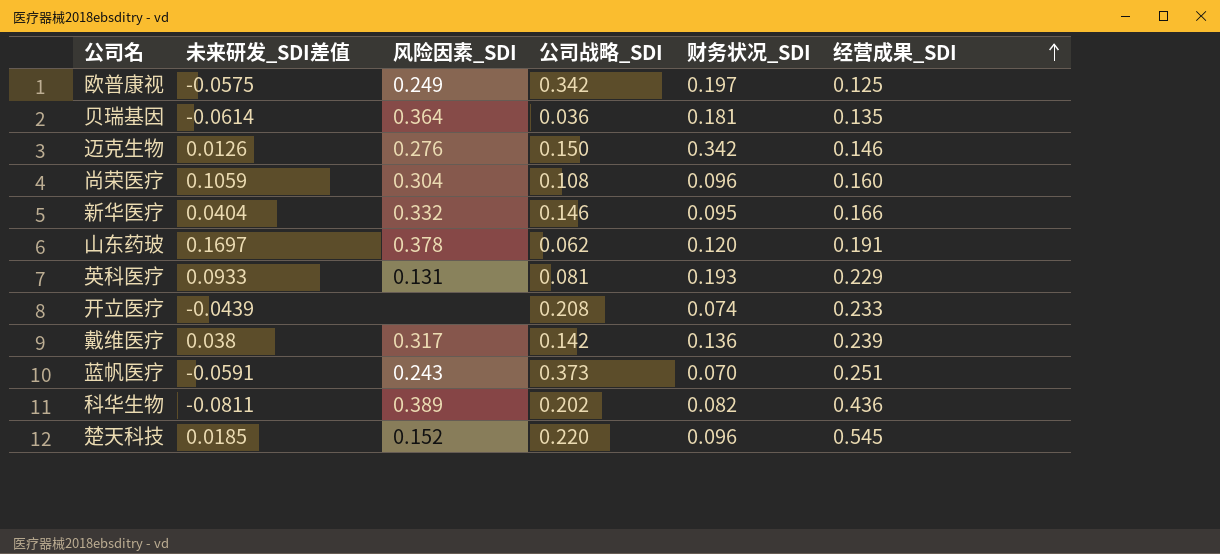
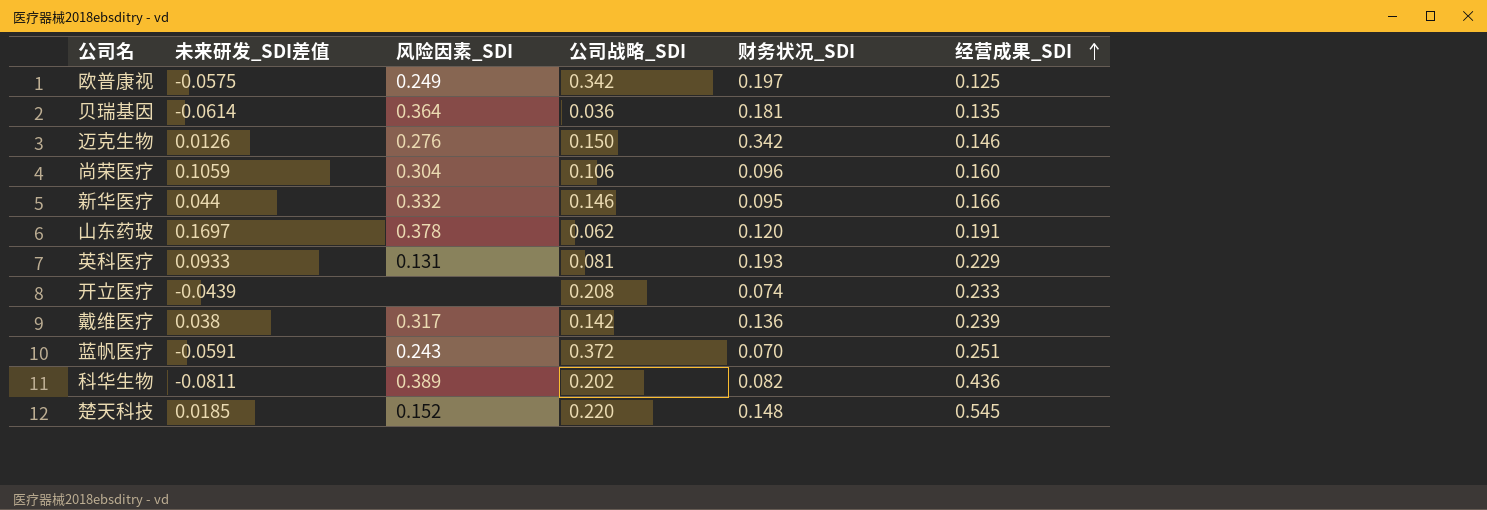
尚荣医疗 | 公司战略_SDI: 0.108 -> 0.106
新华医疗 | 未来研发_SDI差值: 0.0404 -> 0.044
蓝帆医疗 | 公司战略_SDI: 0.373 -> 0.372
楚天科技 | 财务状况_SDI: 0.096 -> 0.148

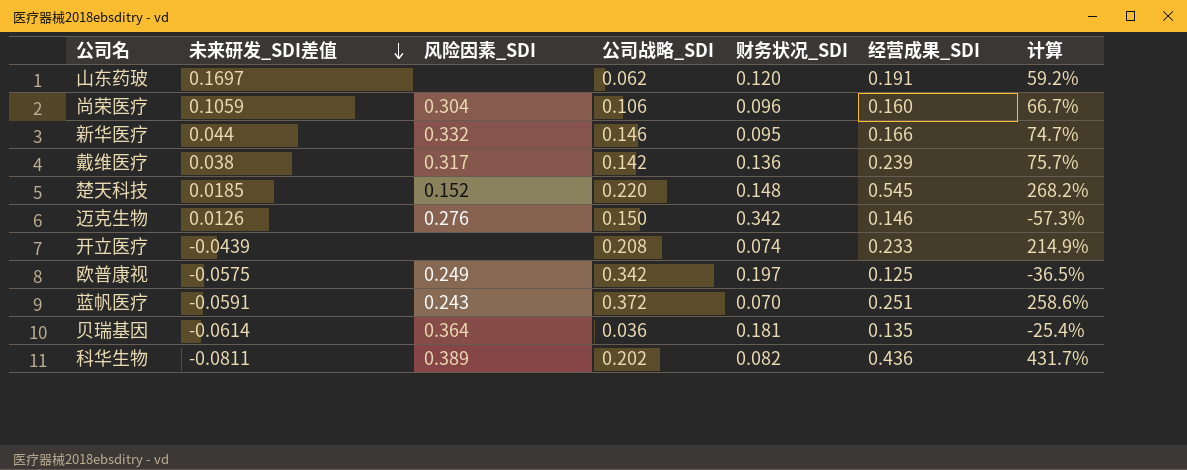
row order: 经营成果_SDI ascending -> 未来研发_SDI差值 descending
column 计算 | formula: none -> ([经营成果_SDI] - [财务状况_SDI]) / [财务状况_SDI]
row 英科医疗: 0.0933 | 0.131 | 0.081 | 0.193 | 0.229 -> none
山东药玻 | 风险因素_SDI: 0.378 -> none

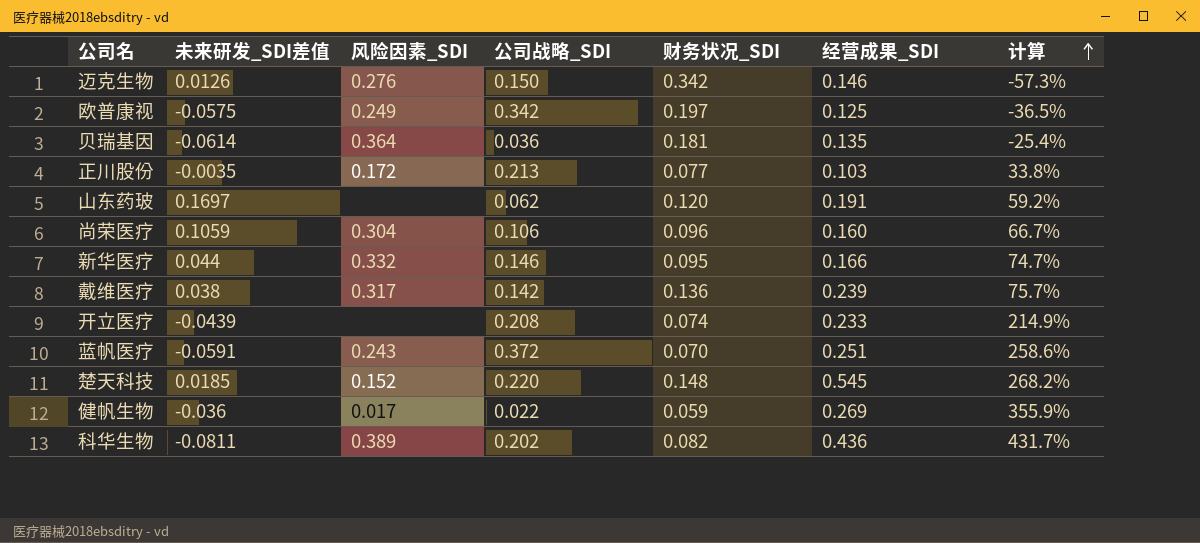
row order: 未来研发_SDI差值 descending -> 计算 ascending
row 正川股份: none -> -0.0035 | 0.172 | 0.213 | 0.077 | 0.103 | 33.8%
row 健帆生物: none -> -0.036 | 0.017 | 0.022 | 0.059 | 0.269 | 355.9%

